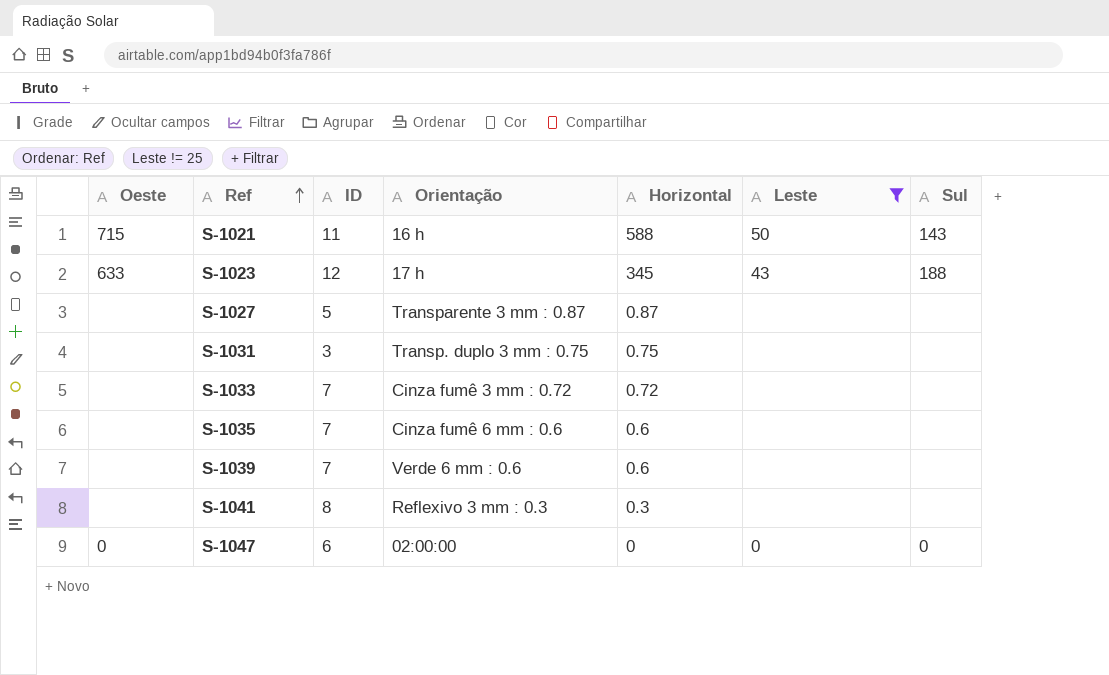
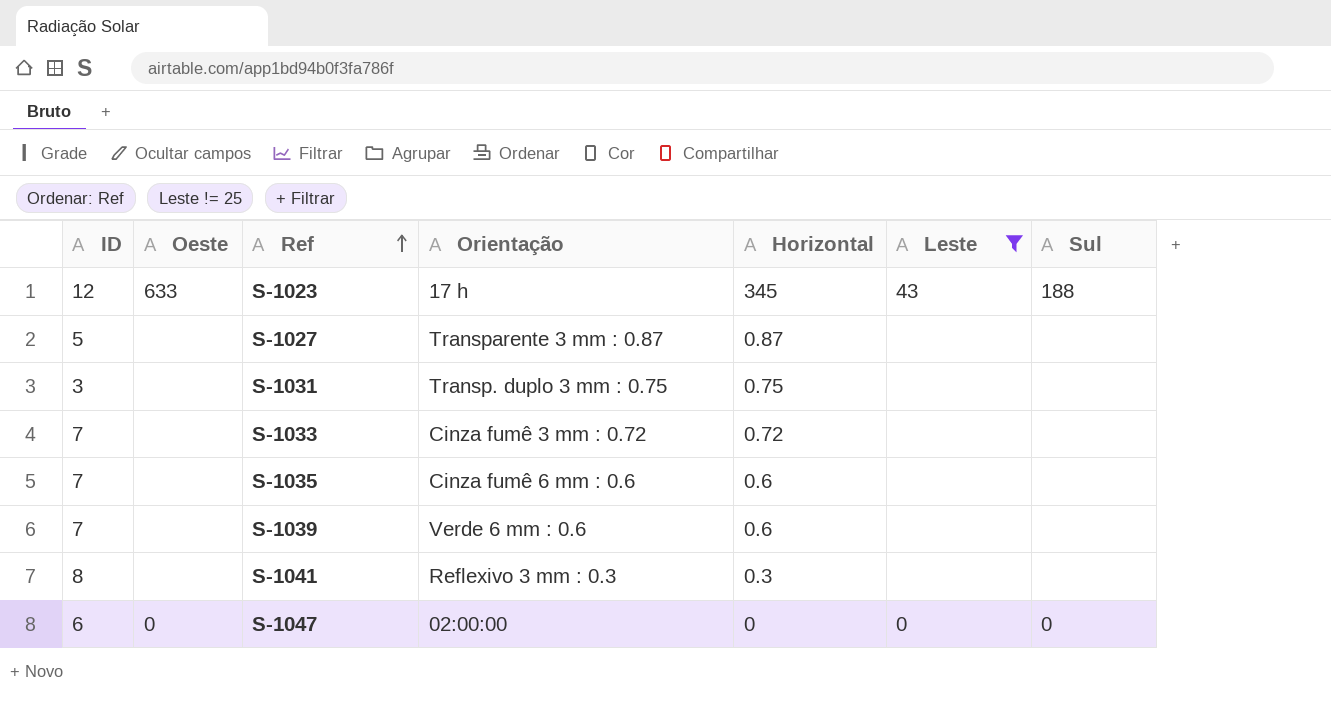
column ID | position: 3 -> 1
row S-1021: 715 | 11 | 16 h | 588 | 50 | 143 -> none

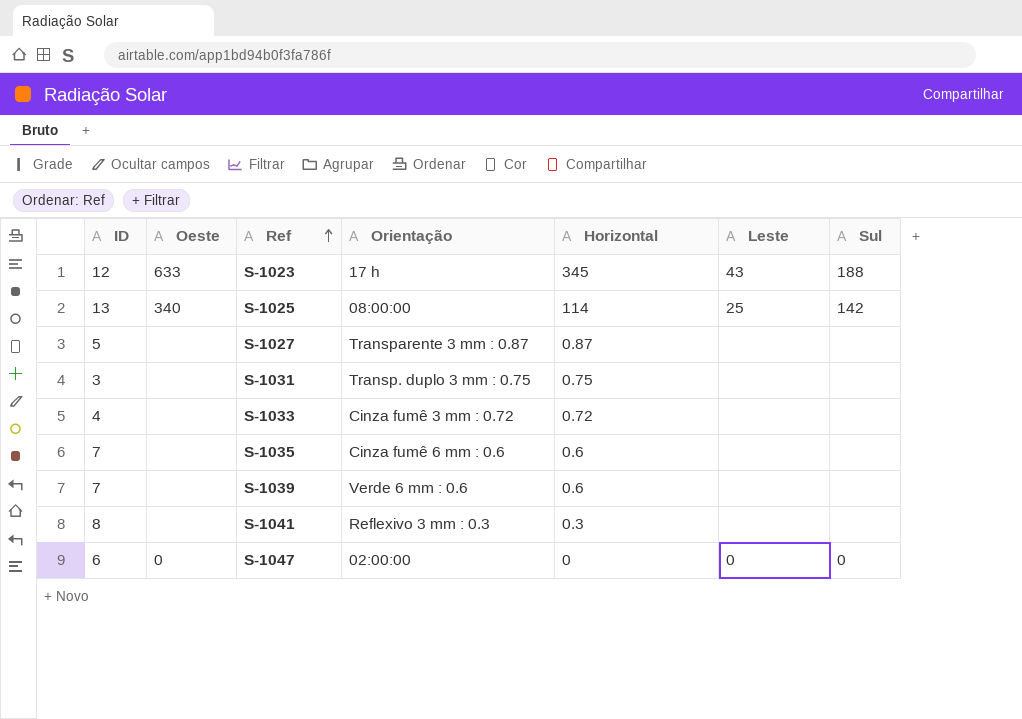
filter: Leste != 25 -> none
S-1033 | ID: 7 -> 4

